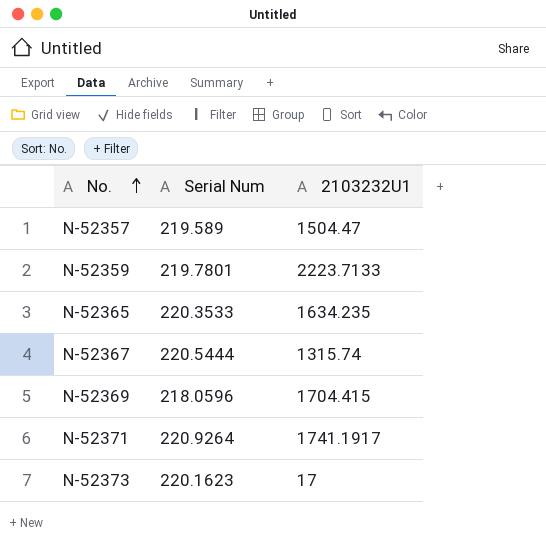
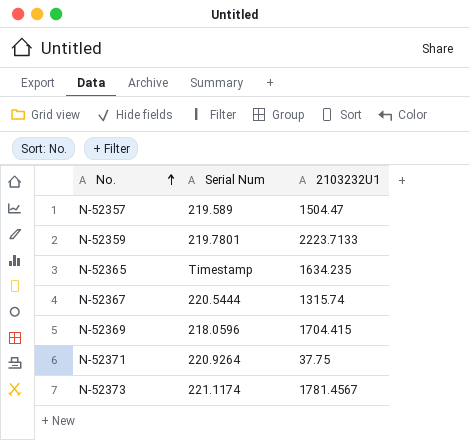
N-52365 | Serial Num: 220.3533 -> Timestamp
N-52371 | 2103232U1: 1741.1917 -> 37.75
N-52373 | Serial Num: 220.1623 -> 221.1174
N-52373 | 2103232U1: 17 -> 1781.4567

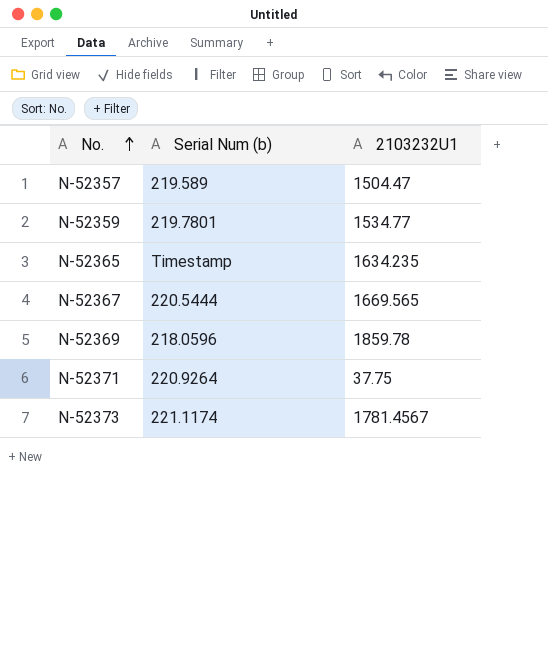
column name: Serial Num -> Serial Num (b)
N-52359 | 2103232U1: 2223.7133 -> 1534.77
N-52367 | 2103232U1: 1315.74 -> 1669.565
N-52369 | 2103232U1: 1704.415 -> 1859.78

